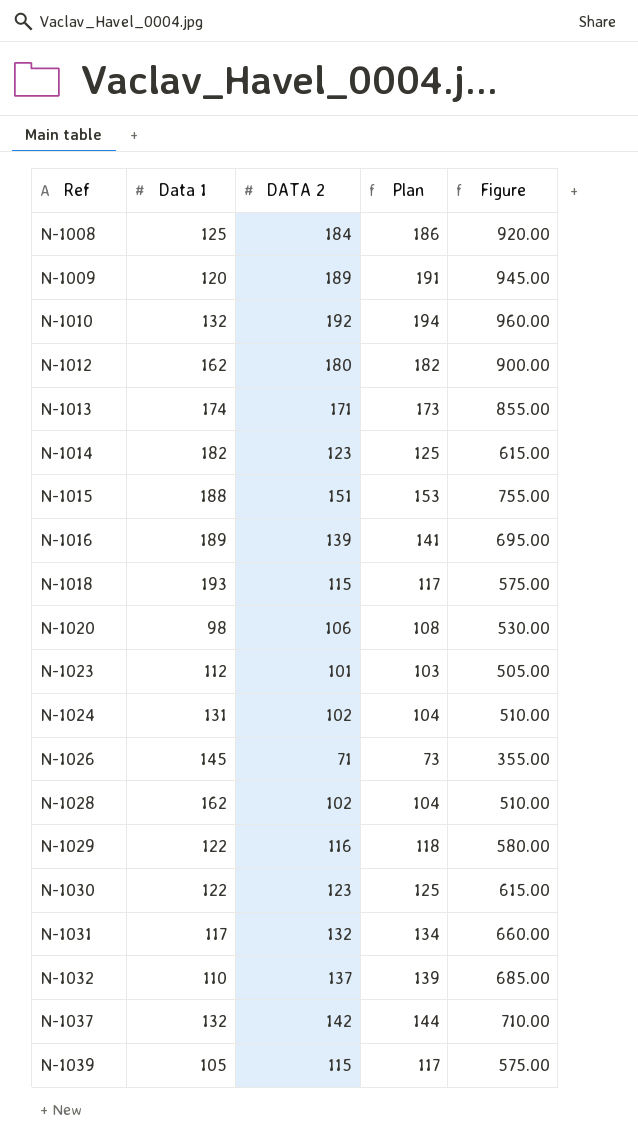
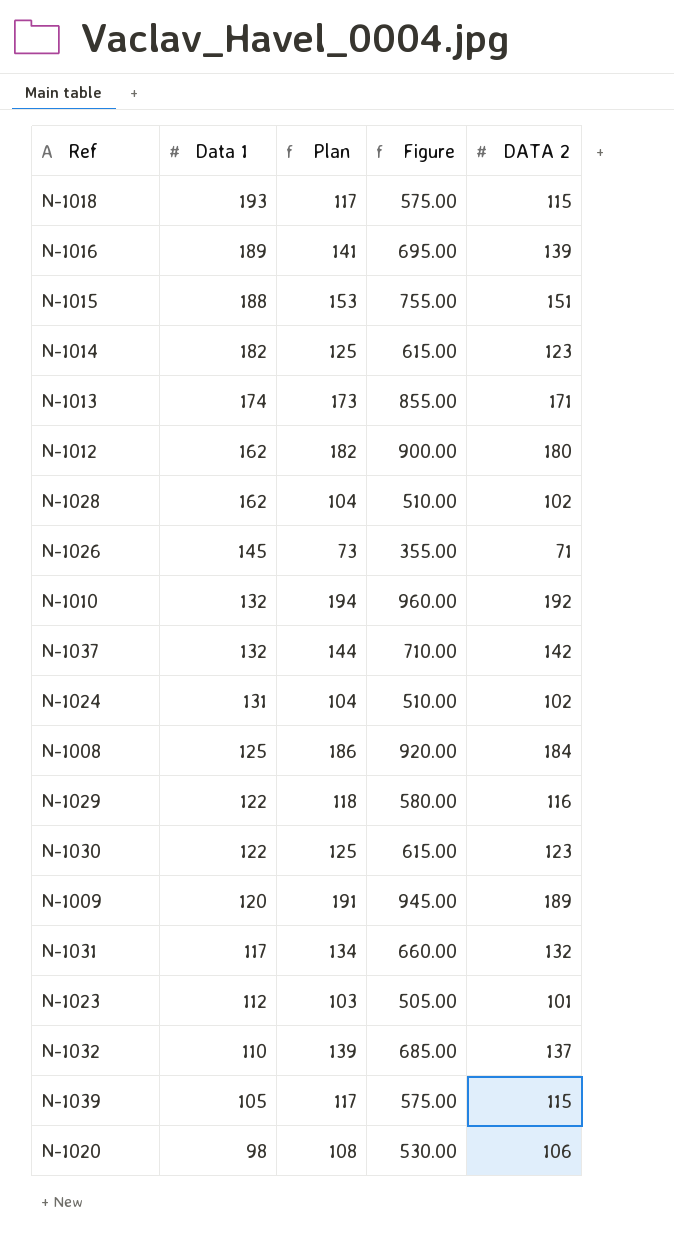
row order: Ref ascending -> Data 1 descending
column DATA 2 | position: 3 -> 5

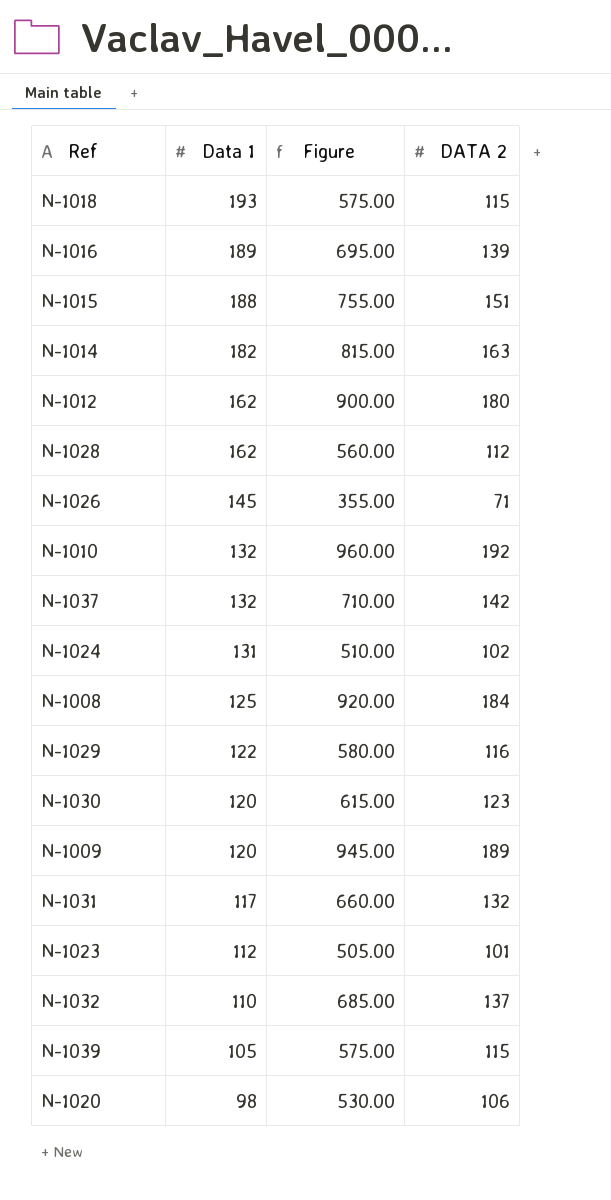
column Plan | formula: [DATA 2] + 2 -> none
row N-1013: 174 | 173 | 855.00 | 171 -> none
N-1014 | Figure: 615.00 -> 815.00
N-1014 | DATA 2: 123 -> 163
N-1028 | Figure: 510.00 -> 560.00
N-1028 | DATA 2: 102 -> 112
N-1030 | Data 1: 122 -> 120

